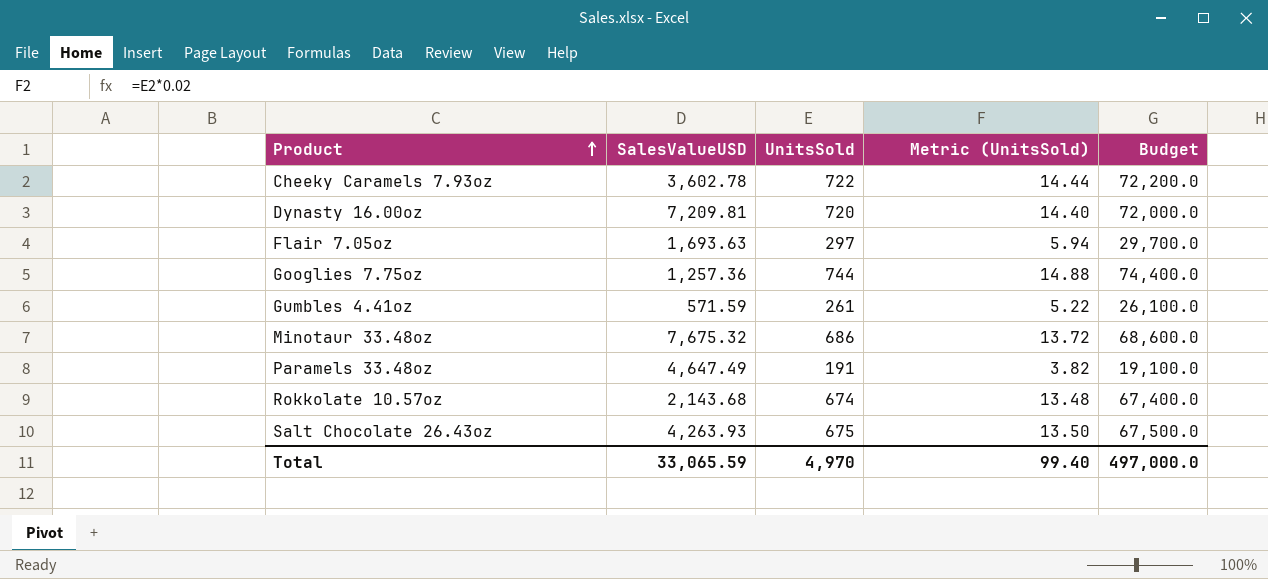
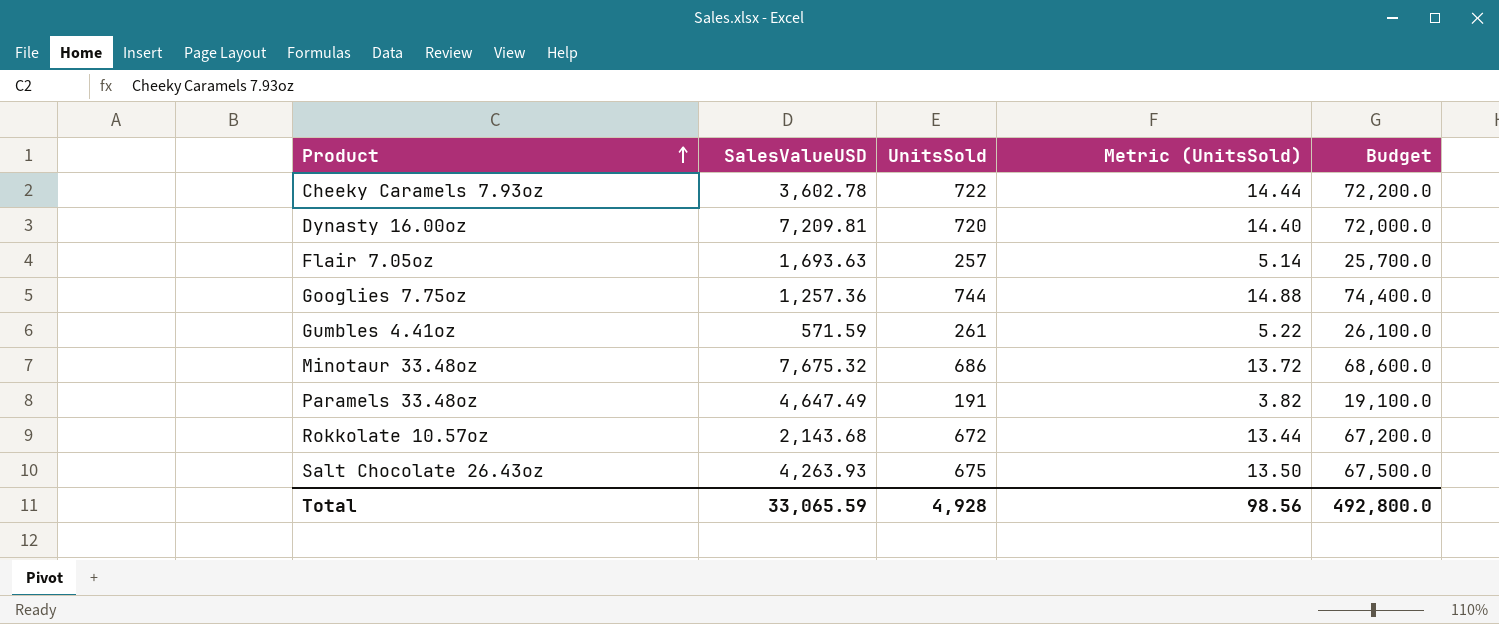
Flair 7.05oz | UnitsSold: 297 -> 257
Flair 7.05oz | Metric (UnitsSold): 5.94 -> 5.14
Flair 7.05oz | Budget: 29,700.0 -> 25,700.0
Rokkolate 10.57oz | UnitsSold: 674 -> 672
Rokkolate 10.57oz | Metric (UnitsSold): 13.48 -> 13.44
Rokkolate 10.57oz | Budget: 67,400.0 -> 67,200.0
Total | UnitsSold: 4,970 -> 4,928
Total | Metric (UnitsSold): 99.40 -> 98.56
Total | Budget: 497,000.0 -> 492,800.0

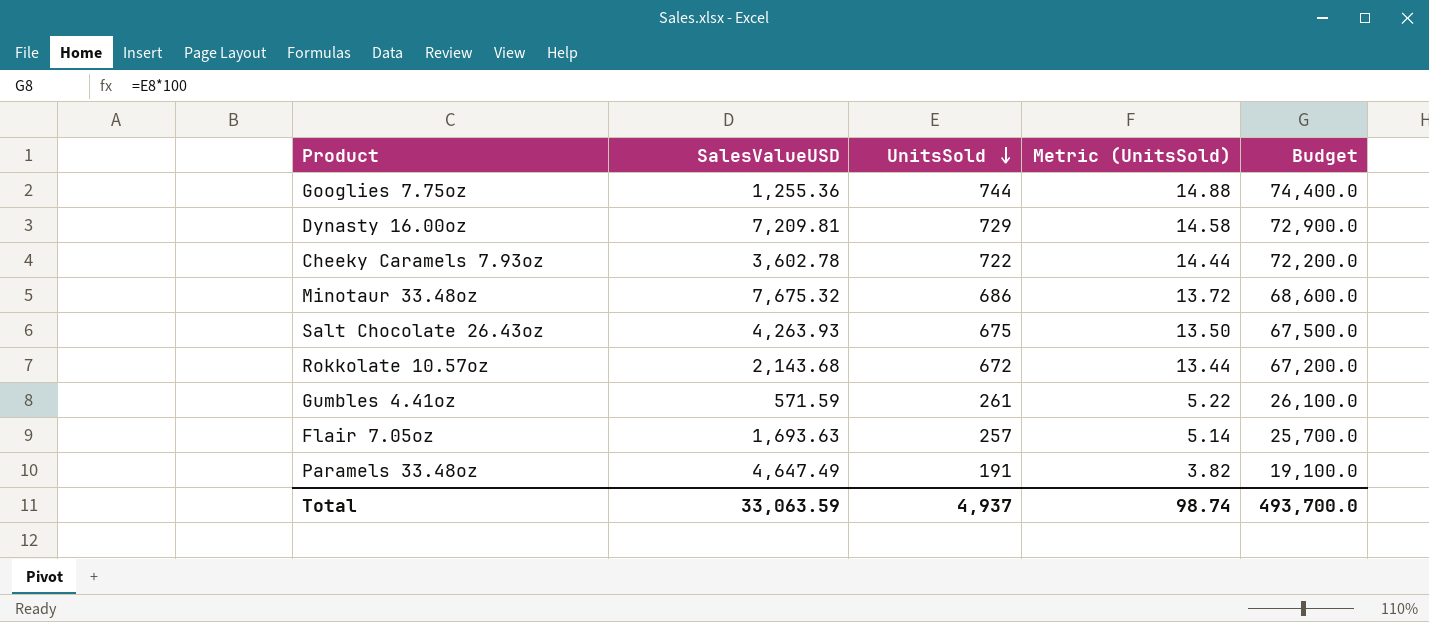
row order: Product ascending -> UnitsSold descending
Googlies 7.75oz | SalesValueUSD: 1,257.36 -> 1,255.36
Dynasty 16.00oz | UnitsSold: 720 -> 729
Dynasty 16.00oz | Metric (UnitsSold): 14.40 -> 14.58
Dynasty 16.00oz | Budget: 72,000.0 -> 72,900.0
Total | SalesValueUSD: 33,065.59 -> 33,063.59
Total | UnitsSold: 4,928 -> 4,937
Total | Metric (UnitsSold): 98.56 -> 98.74
Total | Budget: 492,800.0 -> 493,700.0

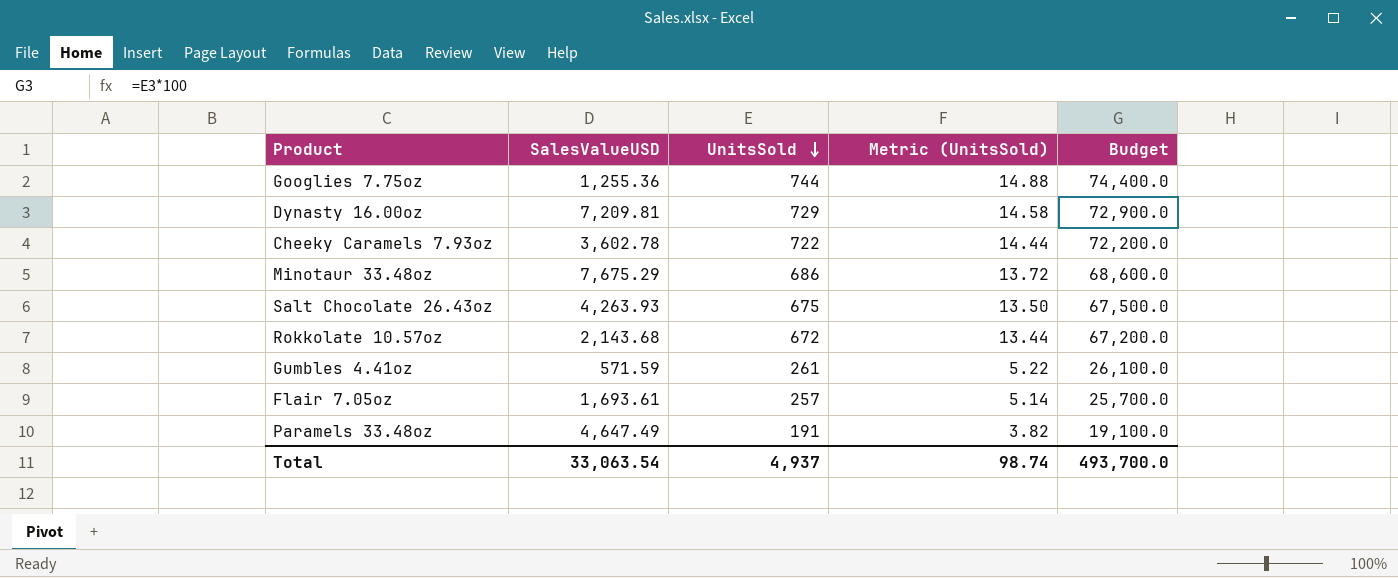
Minotaur 33.48oz | SalesValueUSD: 7,675.32 -> 7,675.29
Flair 7.05oz | SalesValueUSD: 1,693.63 -> 1,693.61
Total | SalesValueUSD: 33,063.59 -> 33,063.54

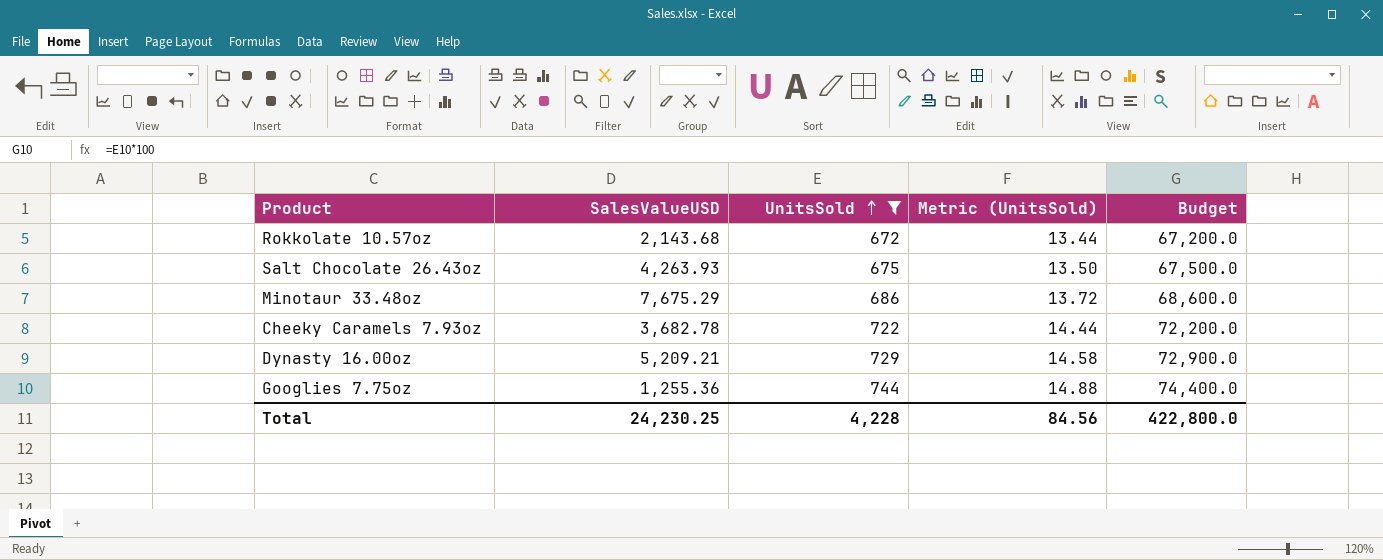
filter: none -> UnitsSold >= 672
row order: UnitsSold descending -> UnitsSold ascending
Cheeky Caramels 7.93oz | SalesValueUSD: 3,602.78 -> 3,682.78
Dynasty 16.00oz | SalesValueUSD: 7,209.81 -> 5,209.21
Total | SalesValueUSD: 33,063.54 -> 24,230.25
Total | UnitsSold: 4,937 -> 4,228
Total | Metric (UnitsSold): 98.74 -> 84.56
Total | Budget: 493,700.0 -> 422,800.0

